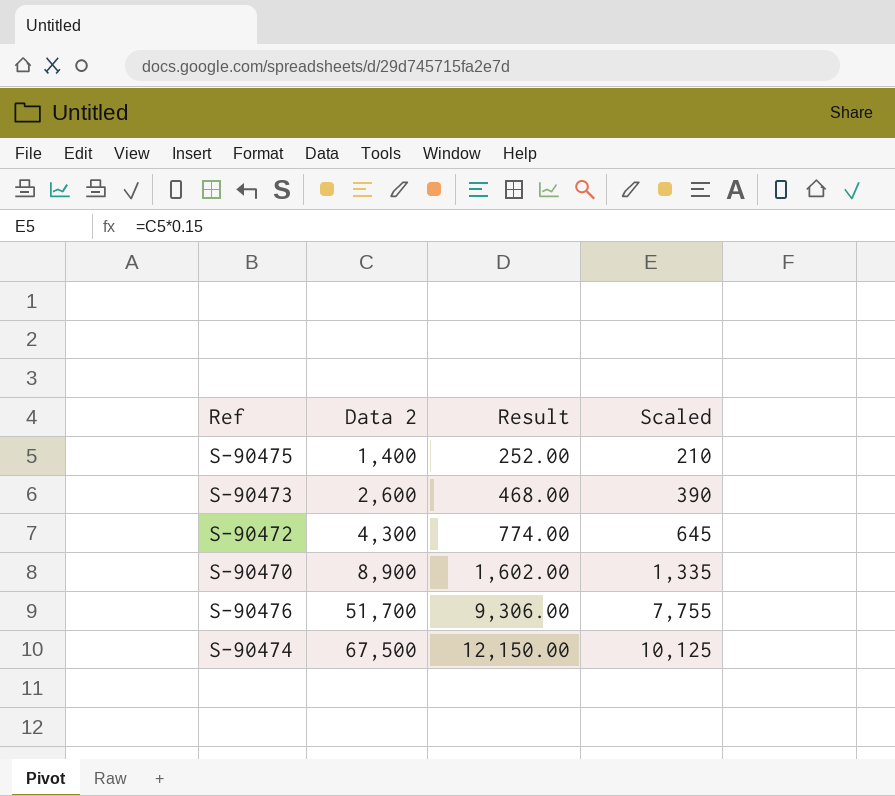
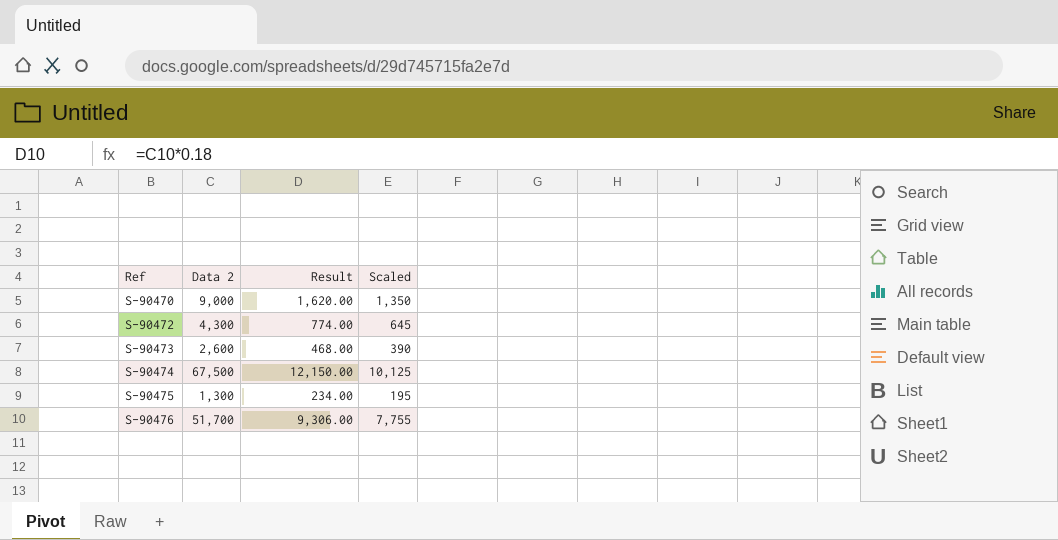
row order: Data 2 ascending -> Ref ascending
S-90470 | Data 2: 8,900 -> 9,000
S-90470 | Result: 1,602.00 -> 1,620.00
S-90470 | Scaled: 1,335 -> 1,350
S-90475 | Data 2: 1,400 -> 1,300
S-90475 | Result: 252.00 -> 234.00
S-90475 | Scaled: 210 -> 195

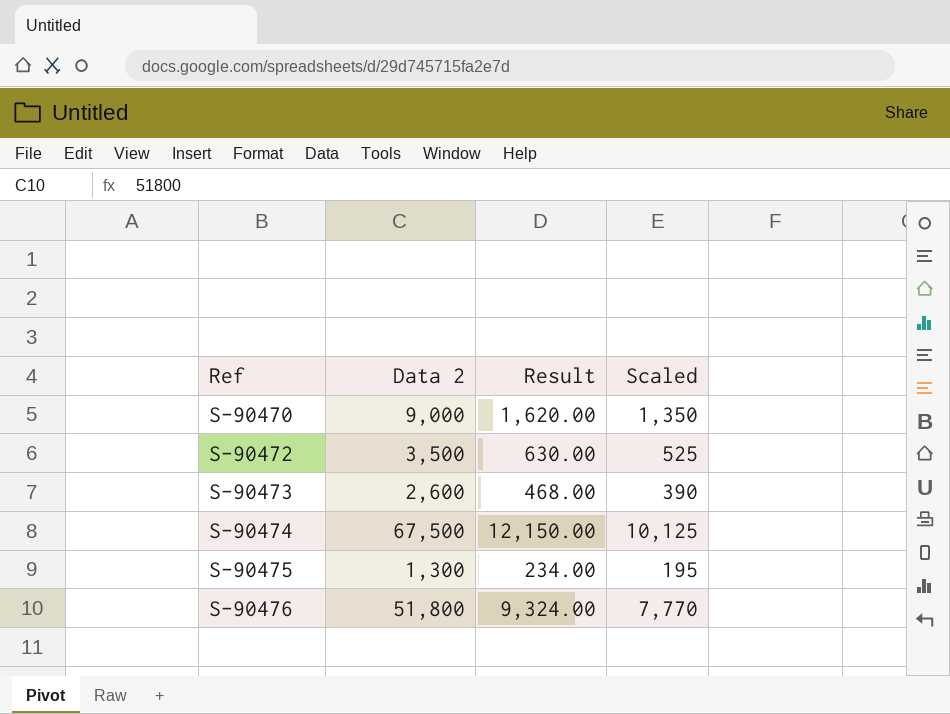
S-90472 | Data 2: 4,300 -> 3,500
S-90472 | Result: 774.00 -> 630.00
S-90472 | Scaled: 645 -> 525
S-90476 | Data 2: 51,700 -> 51,800
S-90476 | Result: 9,306.00 -> 9,324.00
S-90476 | Scaled: 7,755 -> 7,770

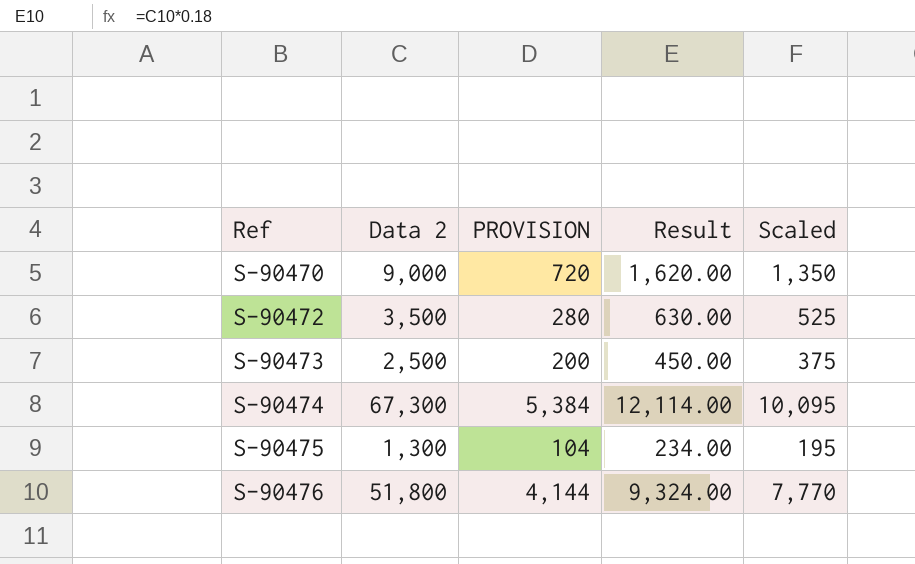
column PROVISION | formula: none -> [Data 2] * 0.08
S-90473 | Data 2: 2,600 -> 2,500
S-90473 | Result: 468.00 -> 450.00
S-90473 | Scaled: 390 -> 375
S-90474 | Data 2: 67,500 -> 67,300
S-90474 | Result: 12,150.00 -> 12,114.00
S-90474 | Scaled: 10,125 -> 10,095

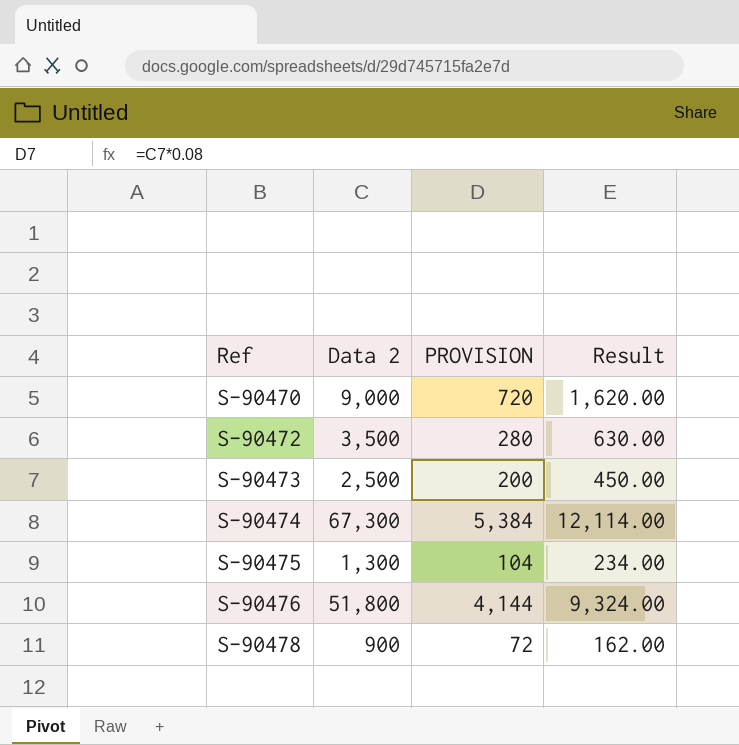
column Scaled | formula: [Data 2] * 0.15 -> none
row S-90478: none -> 900 | 72 | 162.00

